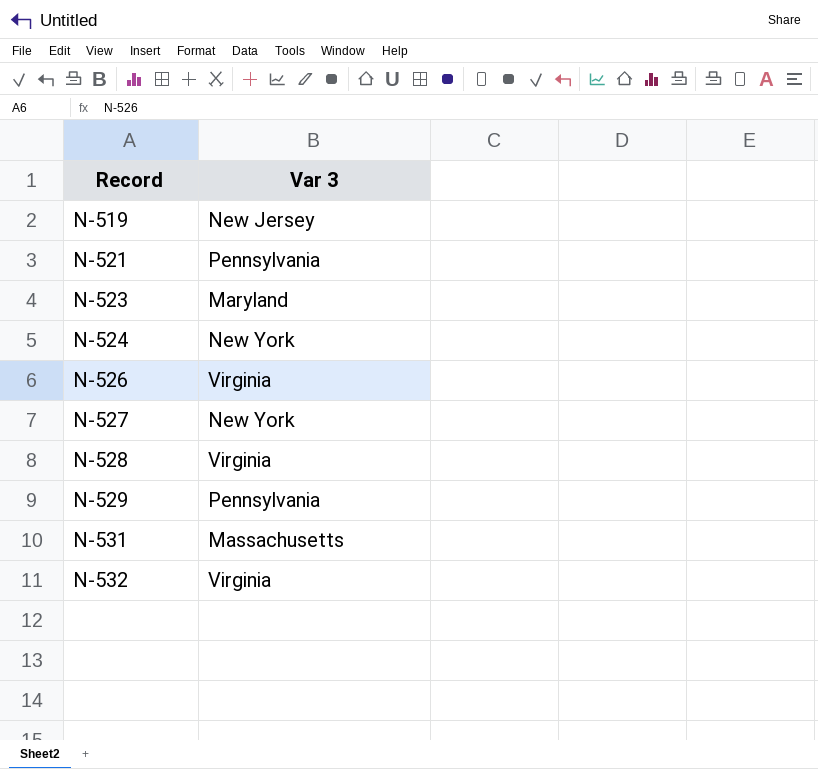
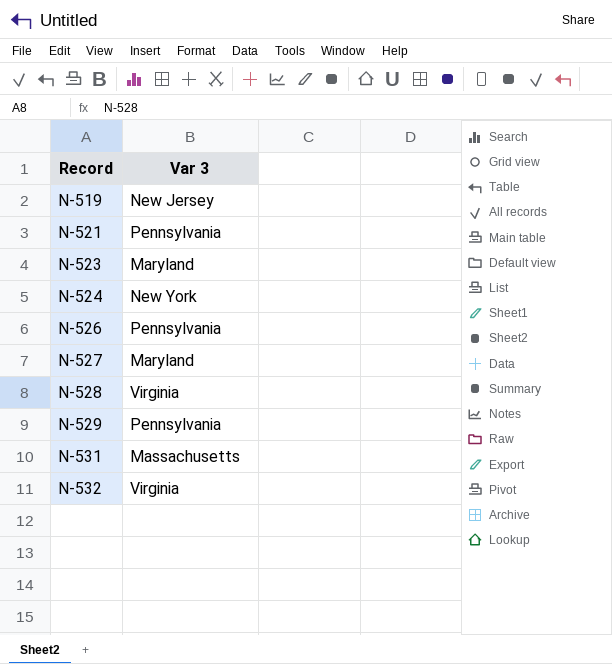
N-526 | Var 3: Virginia -> Pennsylvania
N-527 | Var 3: New York -> Maryland

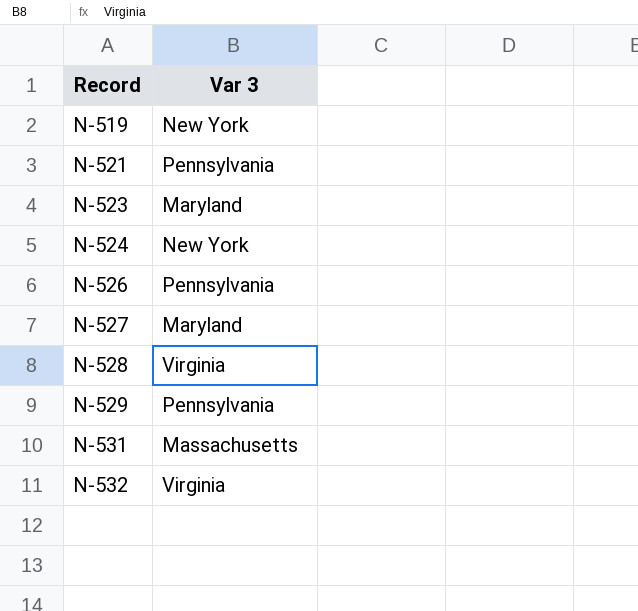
N-519 | Var 3: New Jersey -> New York

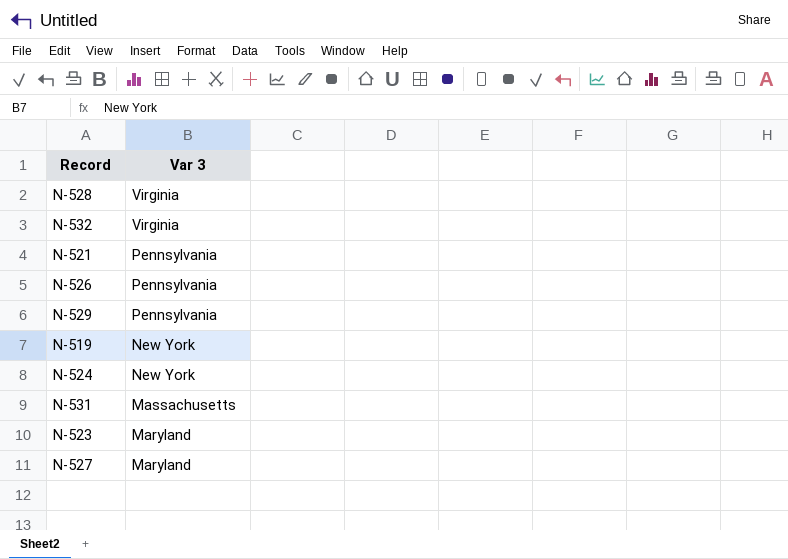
row order: Record ascending -> Var 3 descending

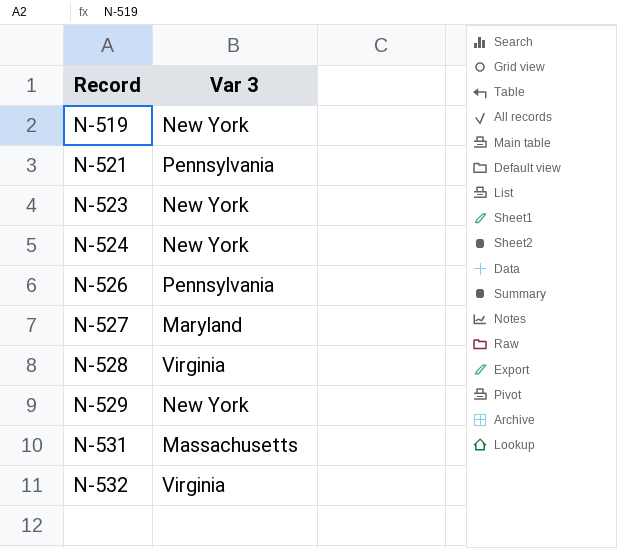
row order: Var 3 descending -> Record ascending
N-523 | Var 3: Maryland -> New York
N-529 | Var 3: Pennsylvania -> New York

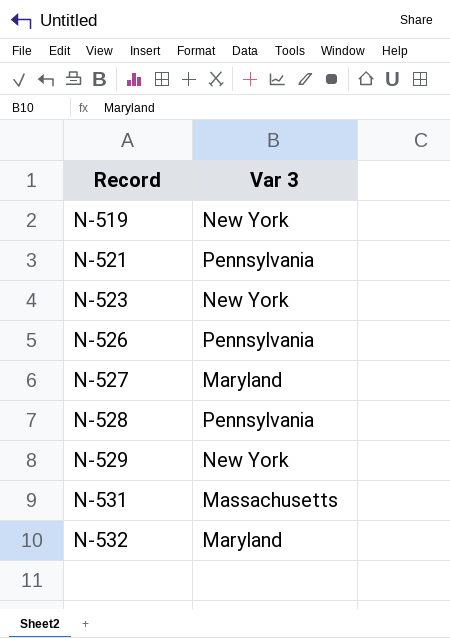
row N-524: New York -> none
N-528 | Var 3: Virginia -> Pennsylvania
N-532 | Var 3: Virginia -> Maryland

